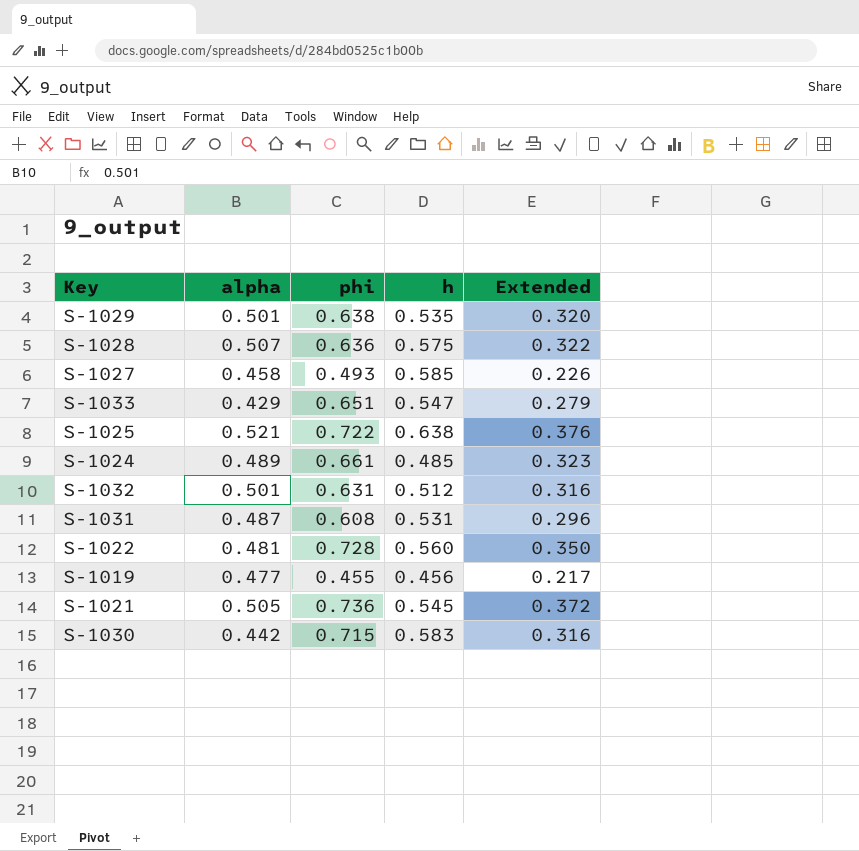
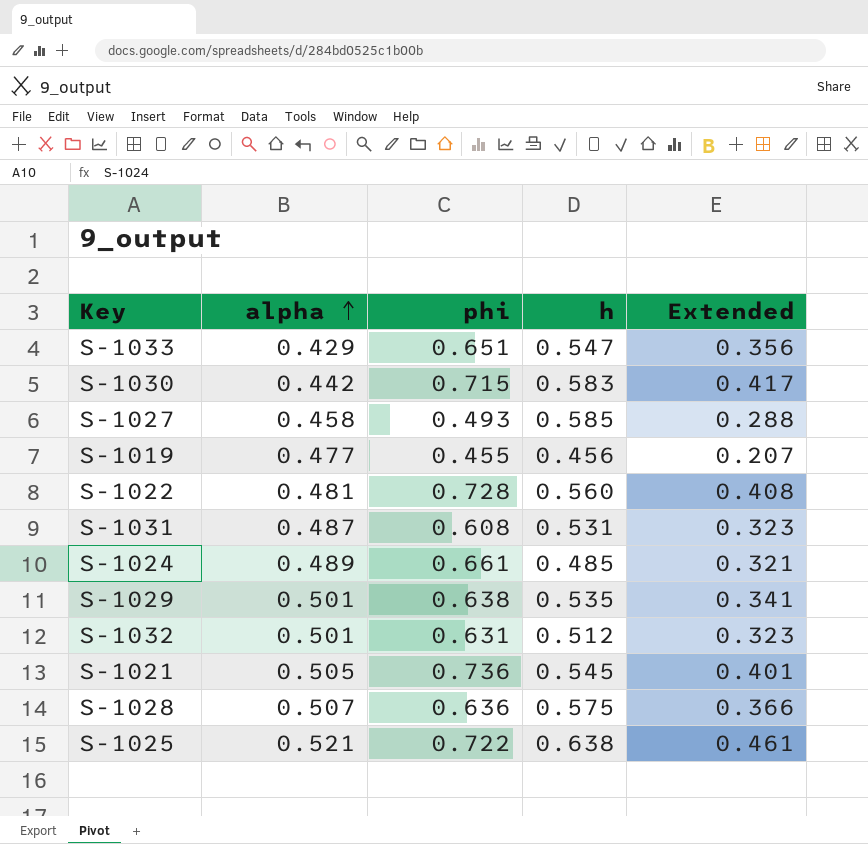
row order: none -> alpha ascending
column Extended | formula: [alpha] * [phi] -> [phi] * [h]

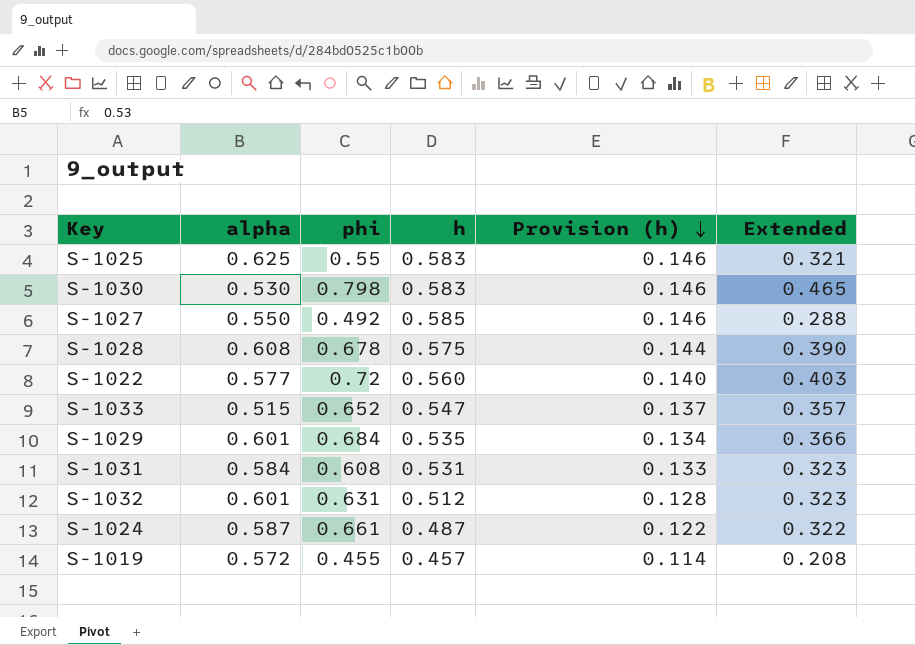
row order: alpha ascending -> Provision (h) descending
column Provision (h) | formula: none -> [h] * 0.25
row S-1021: 0.505 | 0.736 | 0.545 | 0.401 -> none
S-1025 | alpha: 0.521 -> 0.625
S-1025 | phi: 0.722 -> 0.55
S-1025 | h: 0.638 -> 0.583
S-1025 | Extended: 0.461 -> 0.321
S-1030 | alpha: 0.442 -> 0.530
S-1030 | phi: 0.715 -> 0.798
S-1030 | Extended: 0.417 -> 0.465
S-1027 | alpha: 0.458 -> 0.550
S-1027 | phi: 0.493 -> 0.492
S-1028 | alpha: 0.507 -> 0.608
S-1028 | phi: 0.636 -> 0.678
S-1028 | Extended: 0.366 -> 0.390
S-1022 | alpha: 0.481 -> 0.577
S-1022 | phi: 0.728 -> 0.72
S-1022 | Extended: 0.408 -> 0.403
S-1033 | alpha: 0.429 -> 0.515
S-1033 | phi: 0.651 -> 0.652
S-1033 | Extended: 0.356 -> 0.357
S-1029 | alpha: 0.501 -> 0.601
S-1029 | phi: 0.638 -> 0.684
S-1029 | Extended: 0.341 -> 0.366
S-1031 | alpha: 0.487 -> 0.584
S-1032 | alpha: 0.501 -> 0.601
S-1024 | alpha: 0.489 -> 0.587
S-1024 | h: 0.485 -> 0.487
S-1024 | Extended: 0.321 -> 0.322
S-1019 | alpha: 0.477 -> 0.572
S-1019 | h: 0.456 -> 0.457
S-1019 | Extended: 0.207 -> 0.208

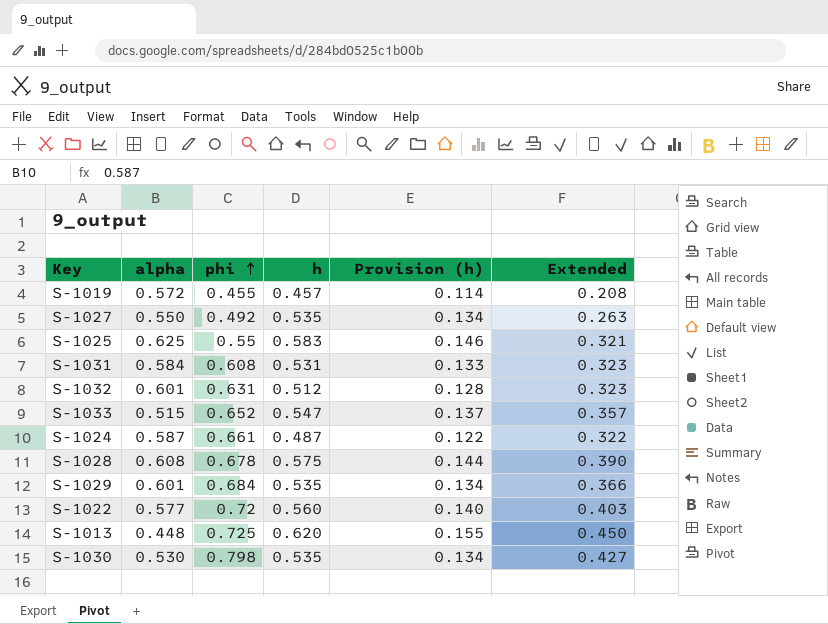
row order: Provision (h) descending -> phi ascending
S-1027 | h: 0.585 -> 0.535
S-1027 | Provision (h): 0.146 -> 0.134
S-1027 | Extended: 0.288 -> 0.263
row S-1013: none -> 0.448 | 0.725 | 0.620 | 0.155 | 0.450
S-1030 | h: 0.583 -> 0.535
S-1030 | Provision (h): 0.146 -> 0.134
S-1030 | Extended: 0.465 -> 0.427

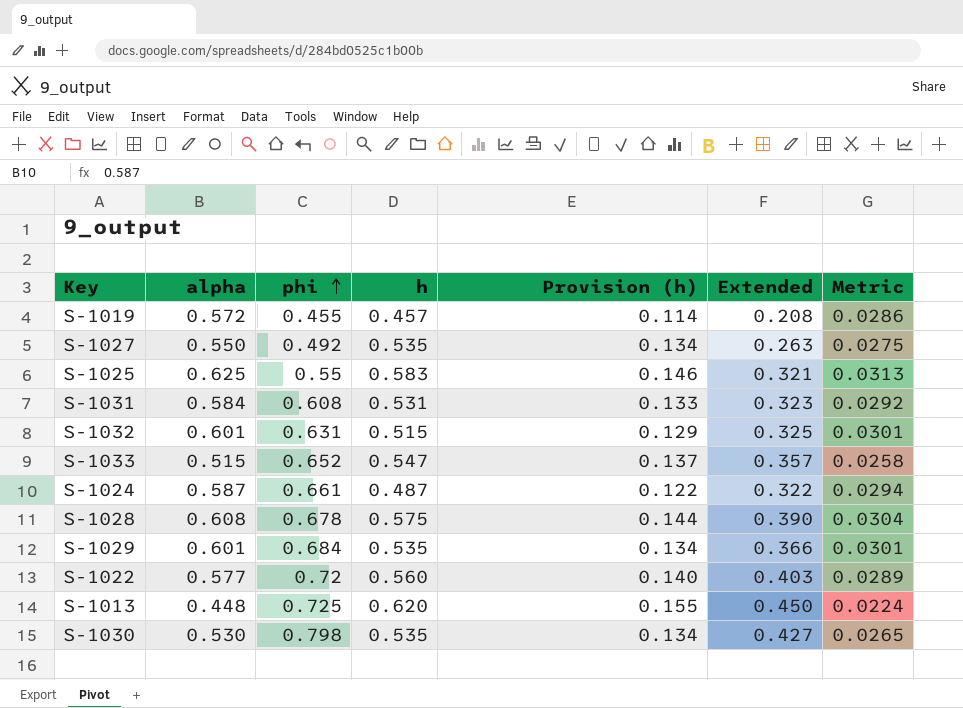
column Metric | formula: none -> [alpha] * 0.05
S-1032 | h: 0.512 -> 0.515
S-1032 | Provision (h): 0.128 -> 0.129
S-1032 | Extended: 0.323 -> 0.325

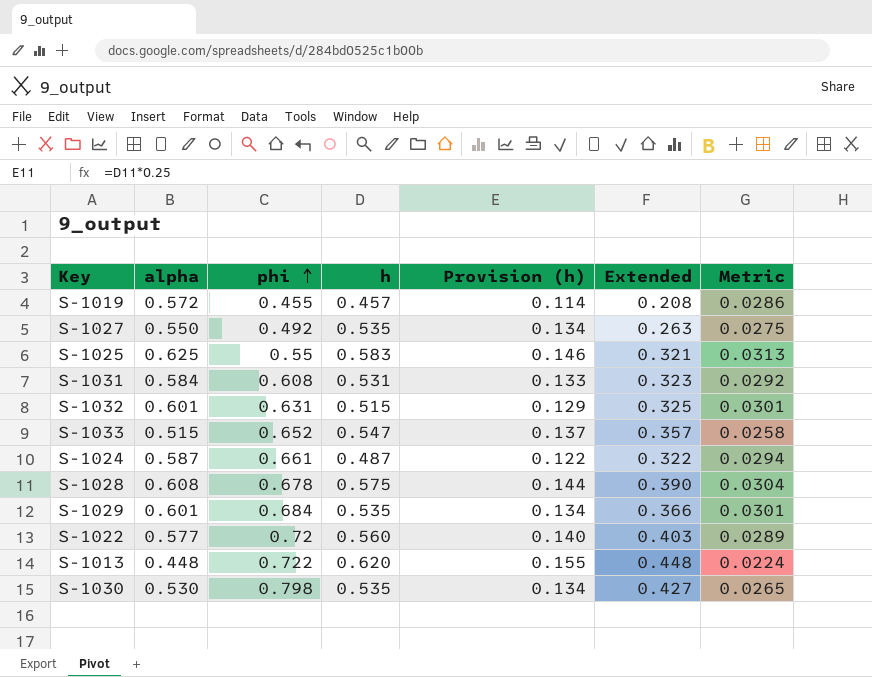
S-1013 | phi: 0.725 -> 0.722
S-1013 | Extended: 0.450 -> 0.448

